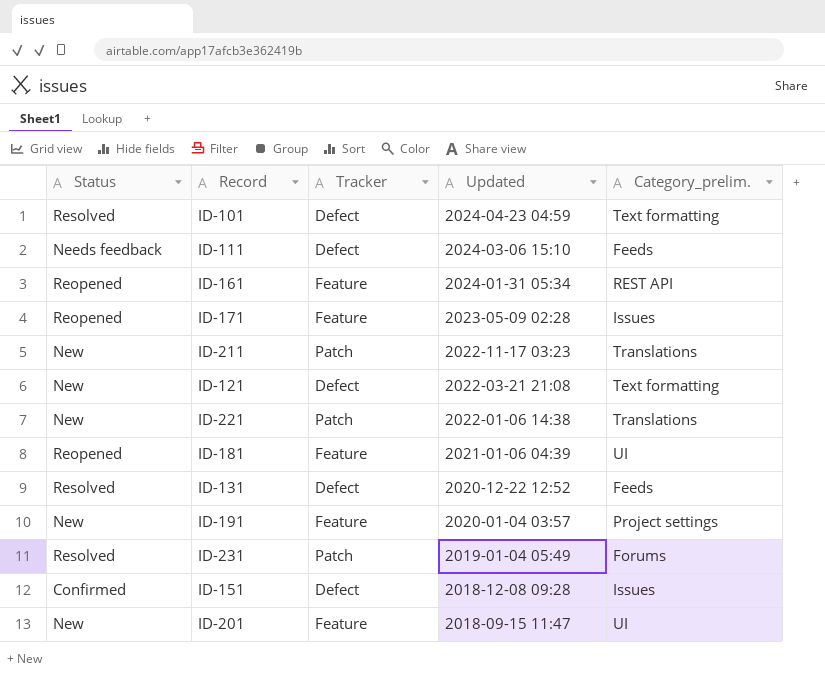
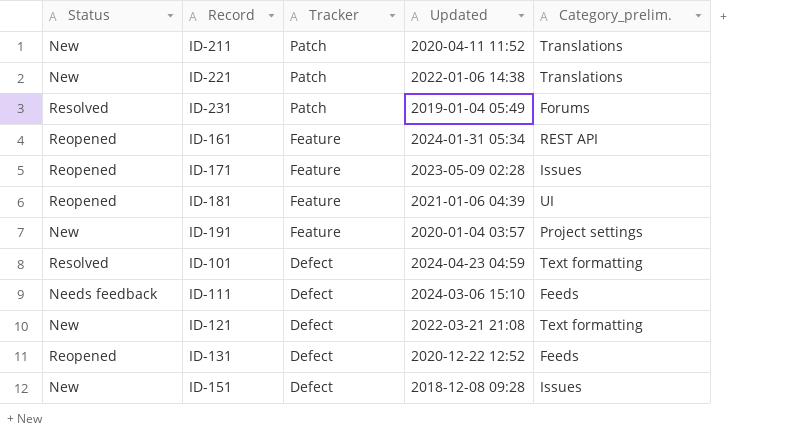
row order: Updated descending -> Tracker descending
row ID-201: New | Feature | 2018-09-15 11:47 | UI -> none
ID-211 | Updated: 2022-11-17 03:23 -> 2020-04-11 11:52
ID-131 | Status: Resolved -> Reopened
ID-151 | Status: Confirmed -> New

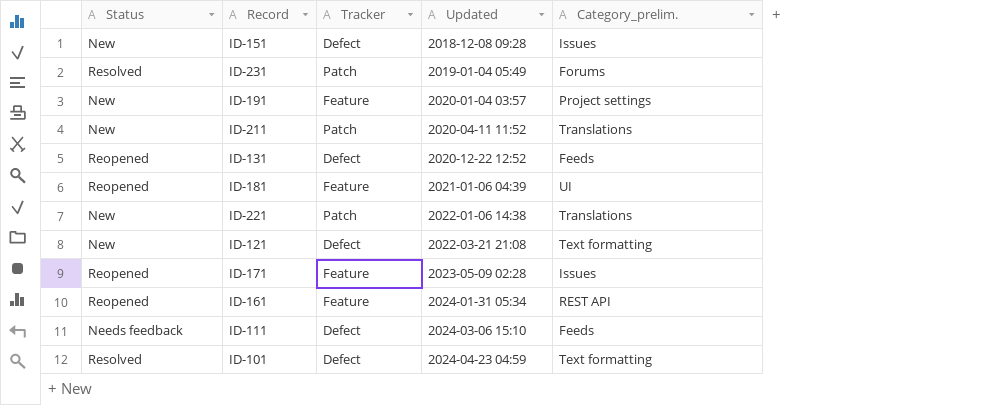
row order: Tracker descending -> Updated ascending

